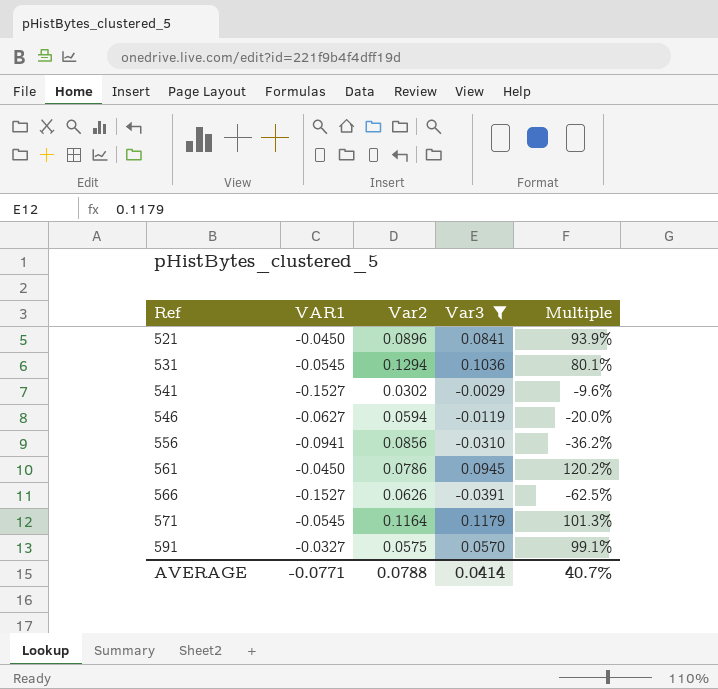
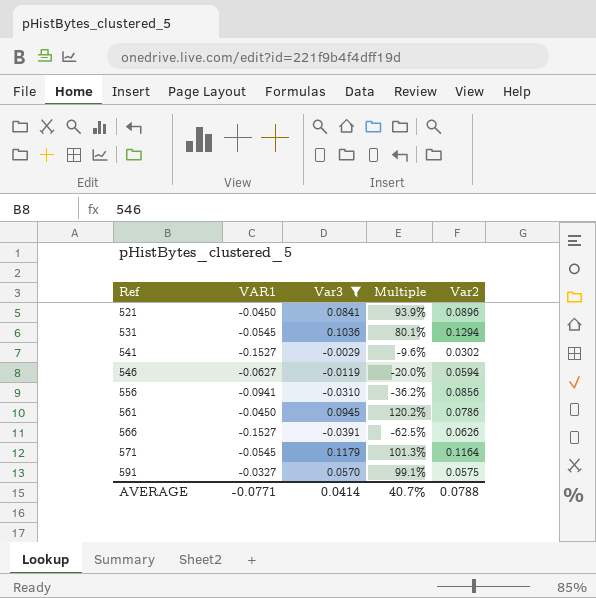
column Var2 | position: 3 -> 5

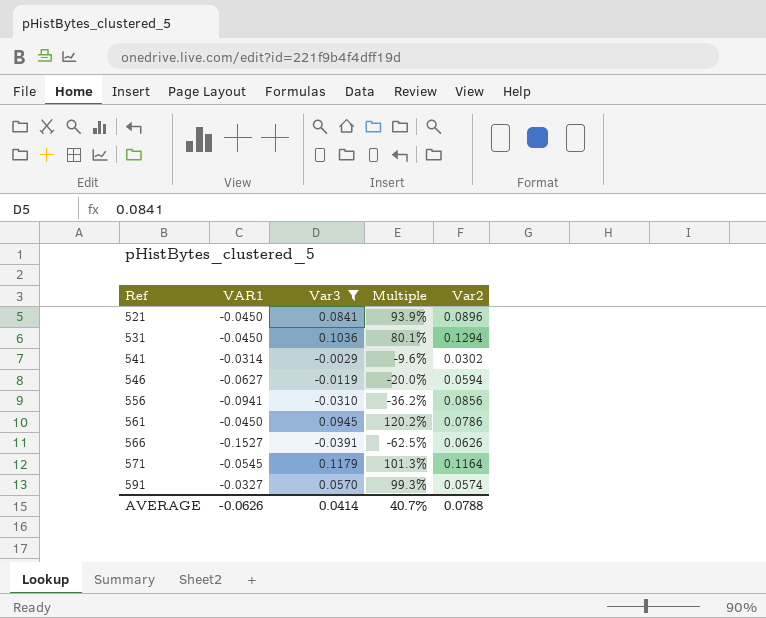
531 | VAR1: -0.0545 -> -0.0450
541 | VAR1: -0.1527 -> -0.0314
591 | Multiple: 99.1% -> 99.3%
591 | Var2: 0.0575 -> 0.0574
AVERAGE | VAR1: -0.0771 -> -0.0626

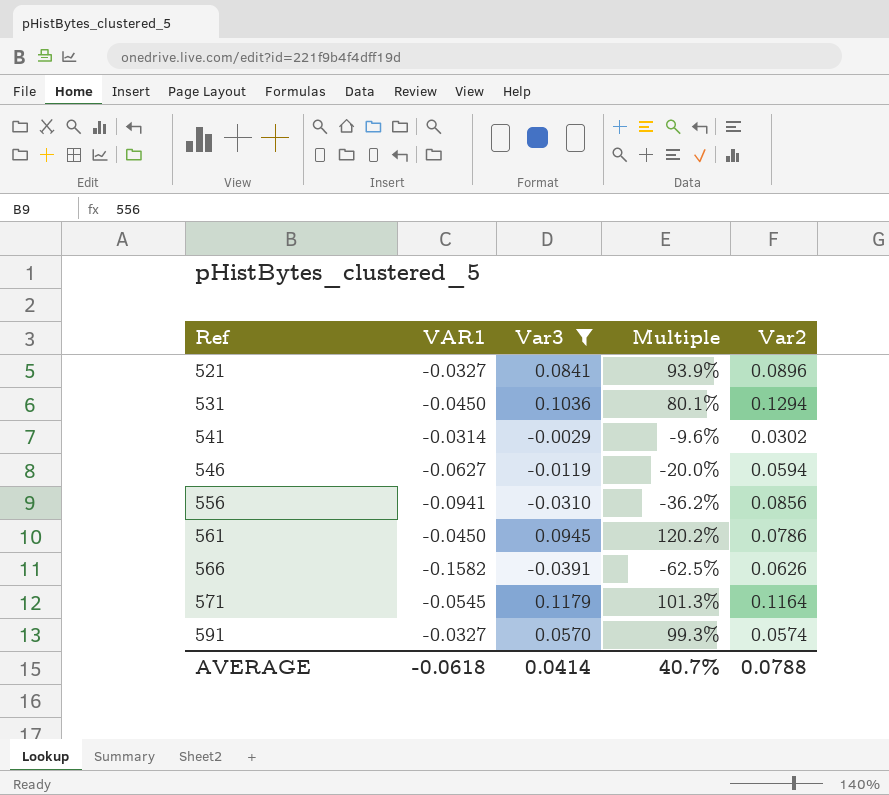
521 | VAR1: -0.0450 -> -0.0327
566 | VAR1: -0.1527 -> -0.1582
AVERAGE | VAR1: -0.0626 -> -0.0618

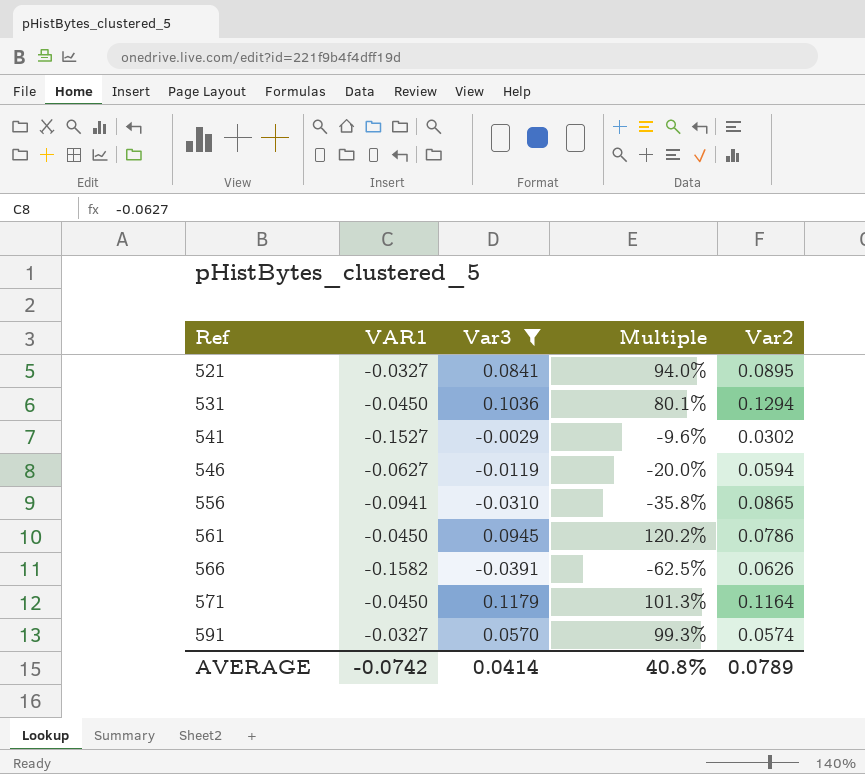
521 | Multiple: 93.9% -> 94.0%
521 | Var2: 0.0896 -> 0.0895
541 | VAR1: -0.0314 -> -0.1527
556 | Multiple: -36.2% -> -35.8%
556 | Var2: 0.0856 -> 0.0865
571 | VAR1: -0.0545 -> -0.0450
AVERAGE | VAR1: -0.0618 -> -0.0742
AVERAGE | Multiple: 40.7% -> 40.8%
AVERAGE | Var2: 0.0788 -> 0.0789

